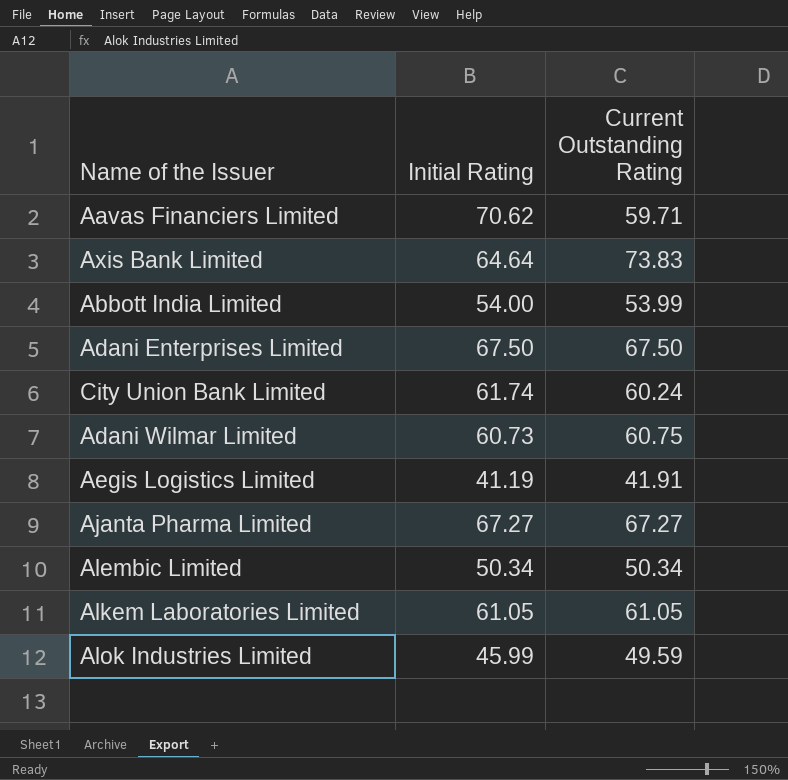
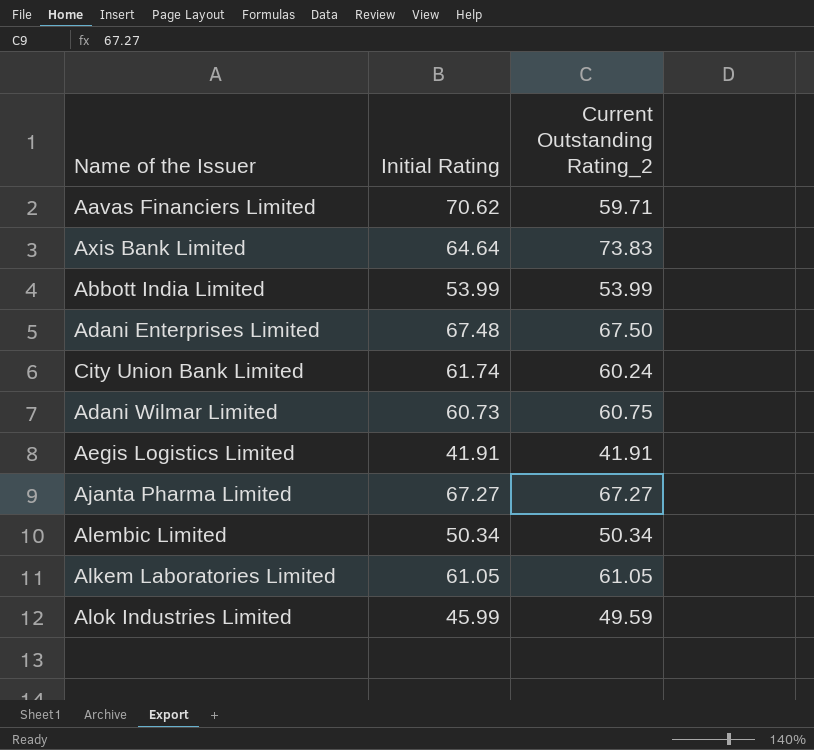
column name: Current Outstanding Rating -> Current Outstanding Rating_2
Abbott India Limited | Initial Rating: 54.00 -> 53.99
Adani Enterprises Limited | Initial Rating: 67.50 -> 67.48
Aegis Logistics Limited | Initial Rating: 41.19 -> 41.91

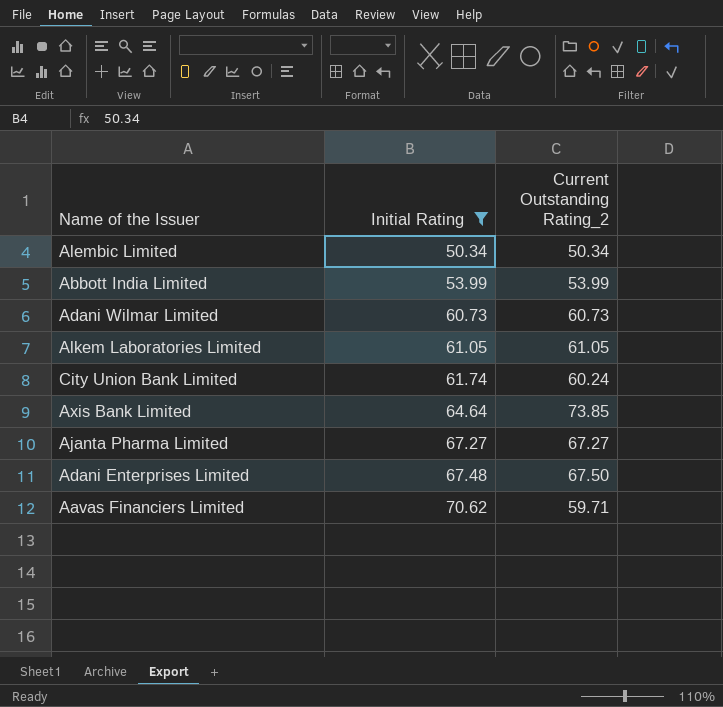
filter: none -> Initial Rating >= 50.34
row order: none -> Initial Rating ascending
Adani Wilmar Limited | Current Outstanding Rating_2: 60.75 -> 60.73
Axis Bank Limited | Current Outstanding Rating_2: 73.83 -> 73.85

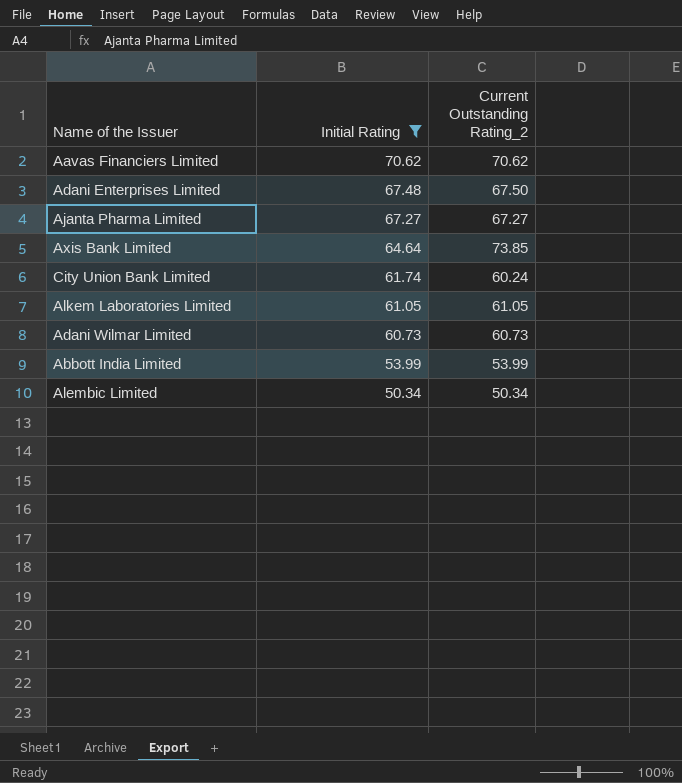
row order: Initial Rating ascending -> Initial Rating descending
Aavas Financiers Limited | Current Outstanding Rating_2: 59.71 -> 70.62

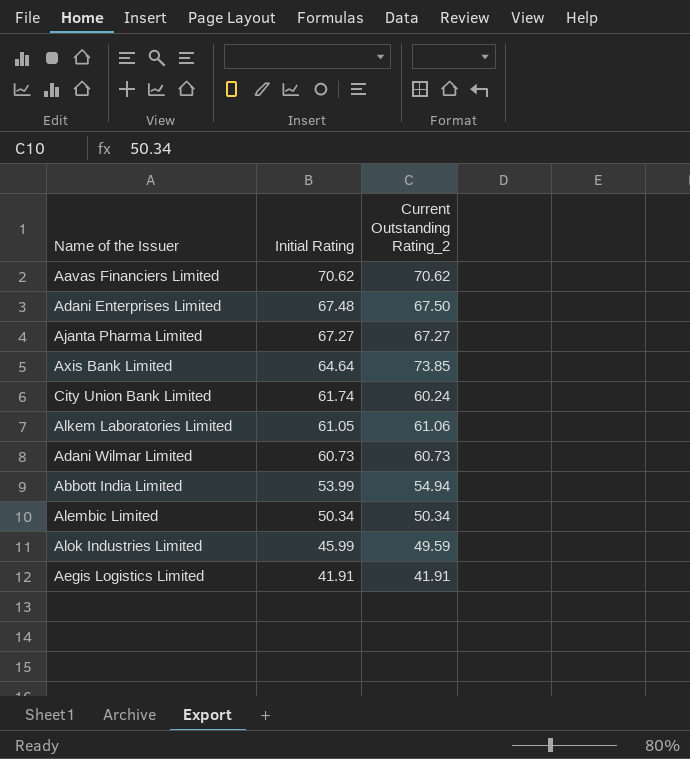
filter: Initial Rating >= 50.34 -> none
Alkem Laboratories Limited | Current Outstanding Rating_2: 61.05 -> 61.06
Abbott India Limited | Current Outstanding Rating_2: 53.99 -> 54.94

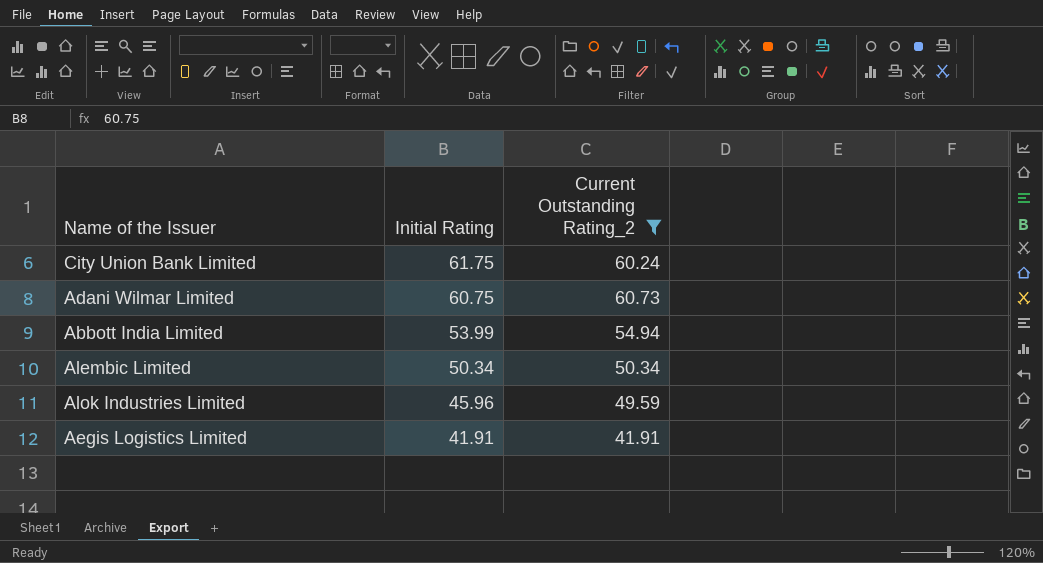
filter: none -> Current Outstanding Rating_2 <= 60.73
City Union Bank Limited | Initial Rating: 61.74 -> 61.75
Adani Wilmar Limited | Initial Rating: 60.73 -> 60.75
Alok Industries Limited | Initial Rating: 45.99 -> 45.96

